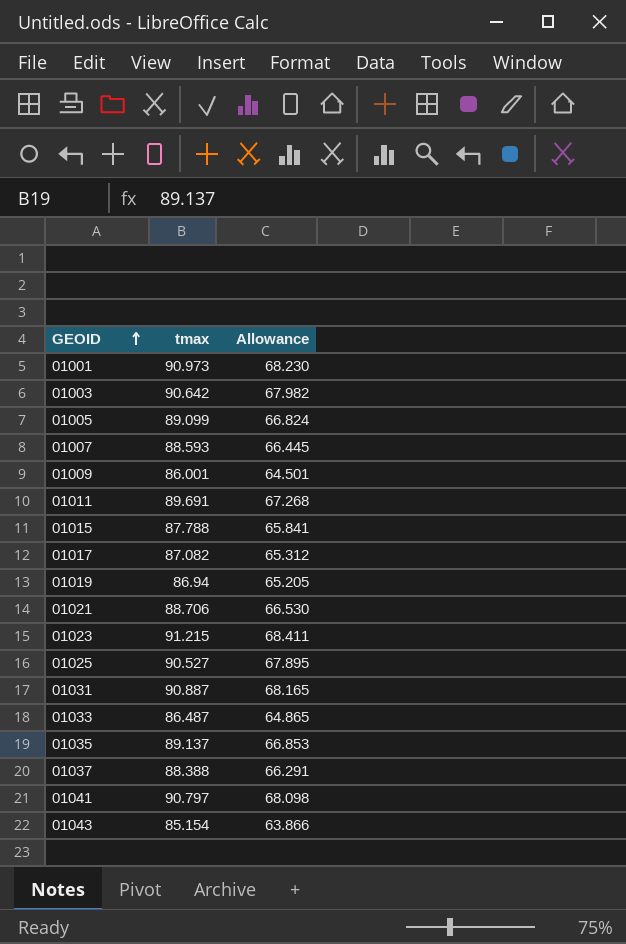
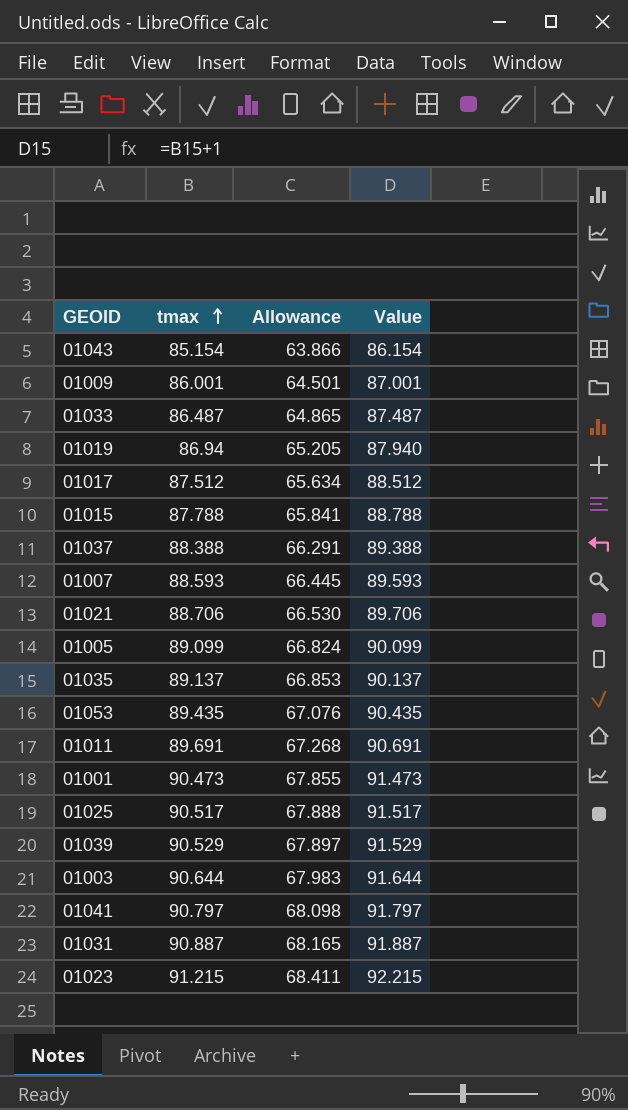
row order: GEOID ascending -> tmax ascending
column Value | formula: none -> [tmax] + 1
01017 | tmax: 87.082 -> 87.512
01017 | Allowance: 65.312 -> 65.634
row 01053: none -> 89.435 | 67.076 | 90.435
01001 | tmax: 90.973 -> 90.473
01001 | Allowance: 68.230 -> 67.855
01025 | tmax: 90.527 -> 90.517
01025 | Allowance: 67.895 -> 67.888
row 01039: none -> 90.529 | 67.897 | 91.529
01003 | tmax: 90.642 -> 90.644
01003 | Allowance: 67.982 -> 67.983

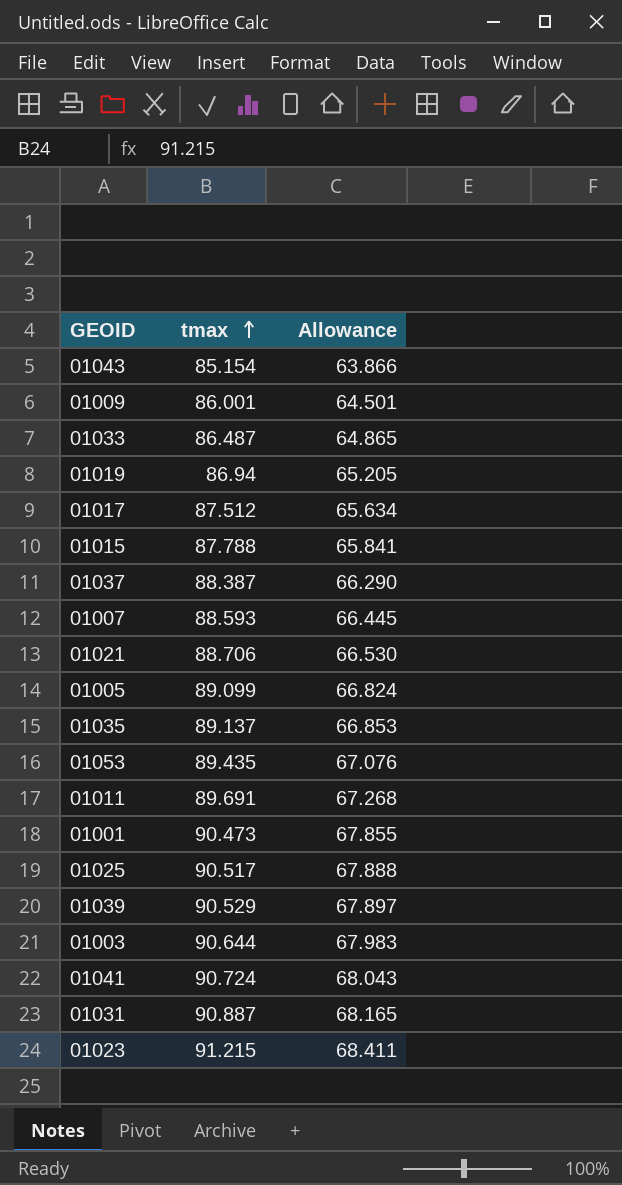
column Value | formula: [tmax] + 1 -> none
01037 | tmax: 88.388 -> 88.387
01037 | Allowance: 66.291 -> 66.290
01041 | tmax: 90.797 -> 90.724
01041 | Allowance: 68.098 -> 68.043

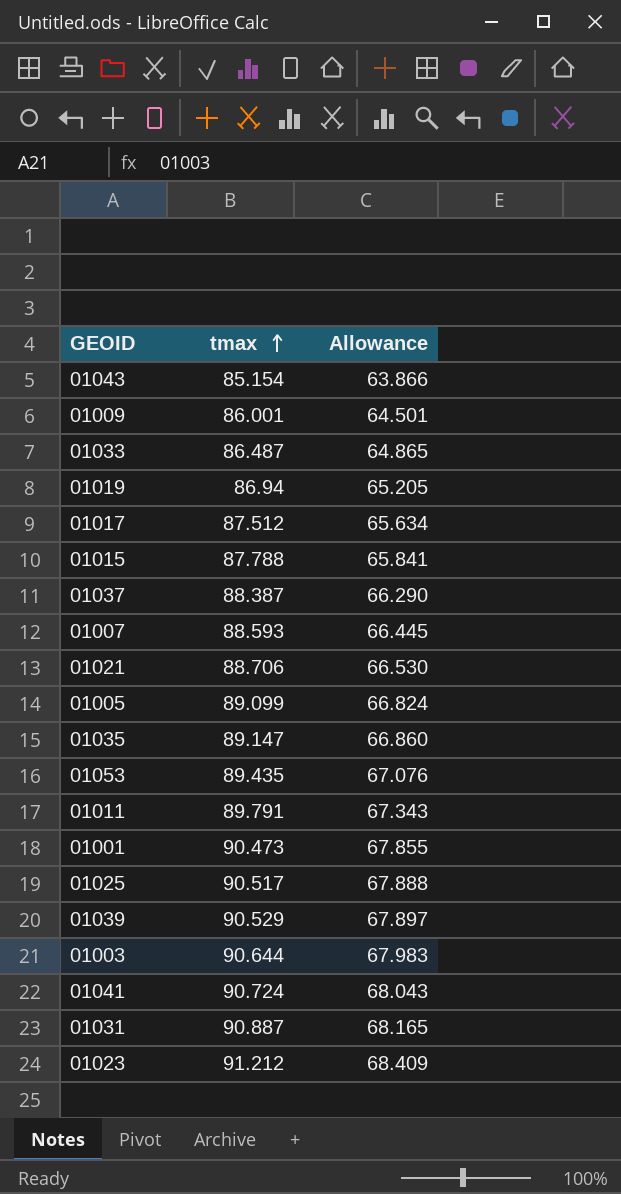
01035 | tmax: 89.137 -> 89.147
01035 | Allowance: 66.853 -> 66.860
01011 | tmax: 89.691 -> 89.791
01011 | Allowance: 67.268 -> 67.343
01023 | tmax: 91.215 -> 91.212
01023 | Allowance: 68.411 -> 68.409

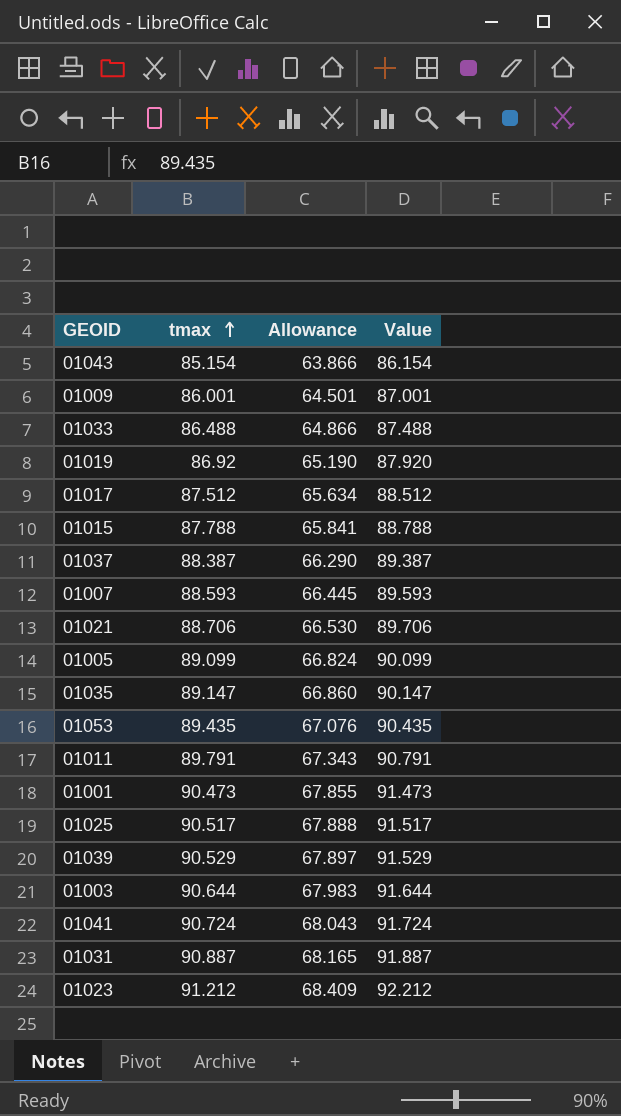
column Value | formula: none -> [tmax] + 1
01033 | tmax: 86.487 -> 86.488
01033 | Allowance: 64.865 -> 64.866
01019 | tmax: 86.94 -> 86.92
01019 | Allowance: 65.205 -> 65.190

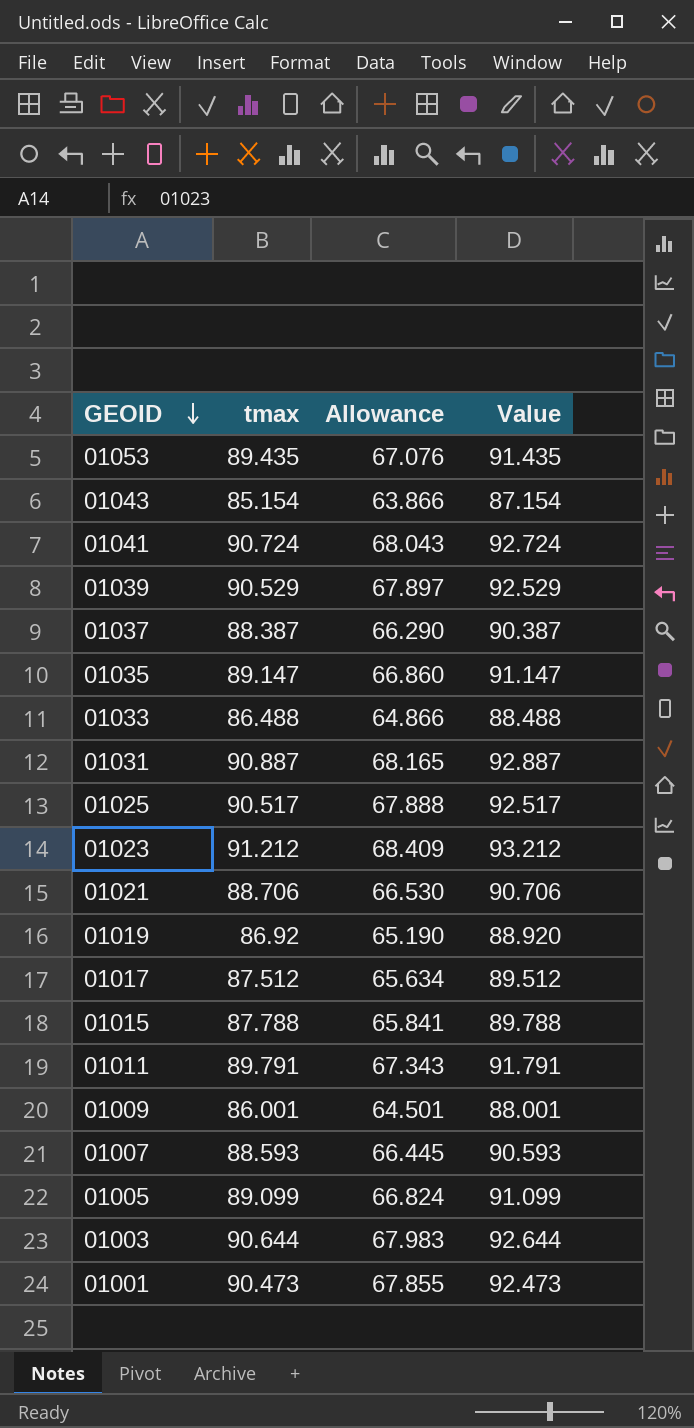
row order: tmax ascending -> GEOID descending
column Value | formula: [tmax] + 1 -> [tmax] + 2

